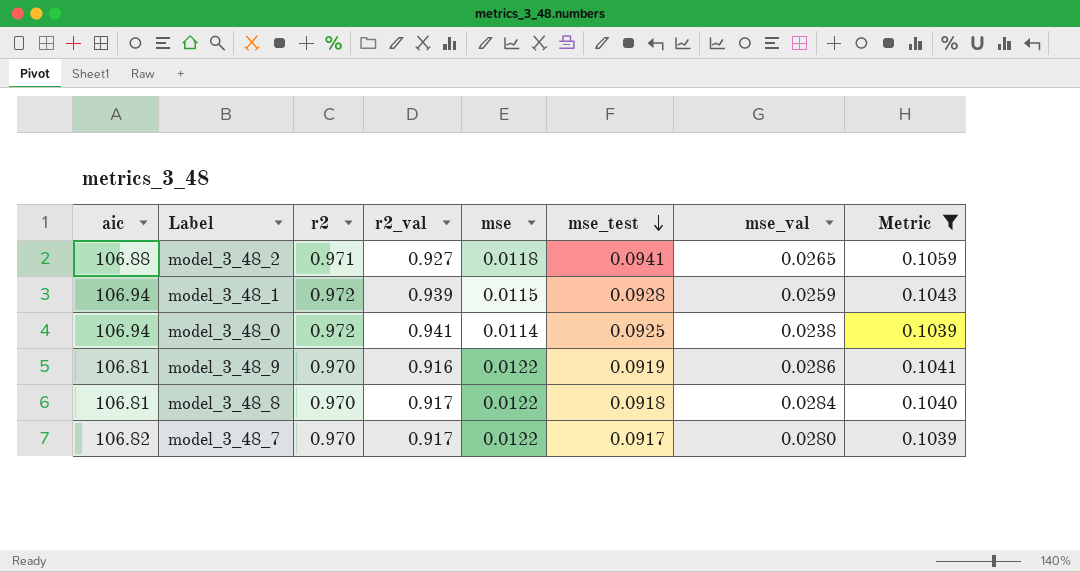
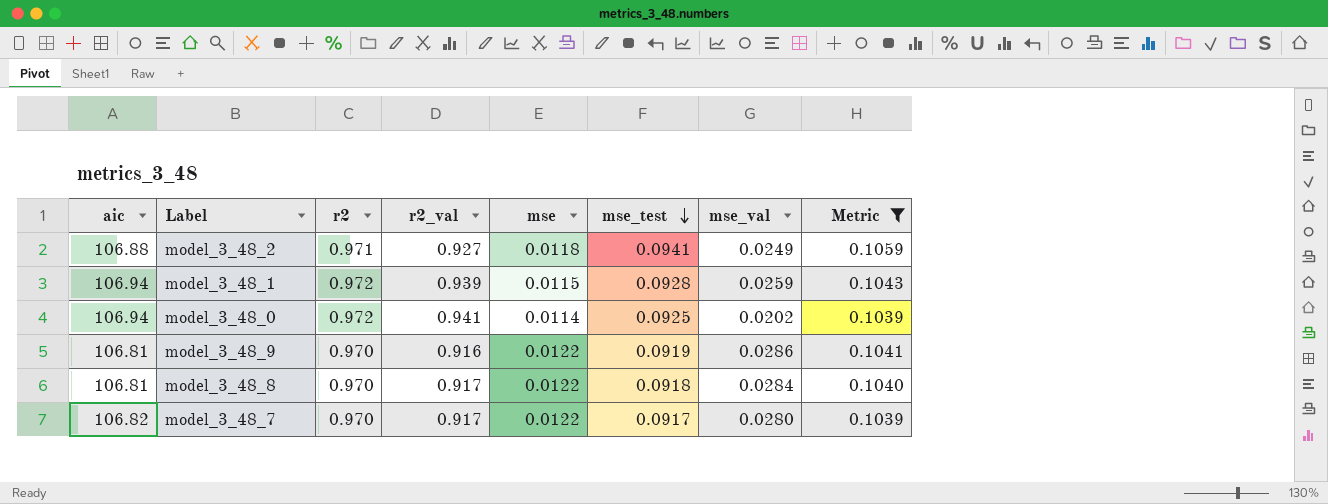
model_3_48_2 | mse_val: 0.0265 -> 0.0249
model_3_48_0 | mse_val: 0.0238 -> 0.0202

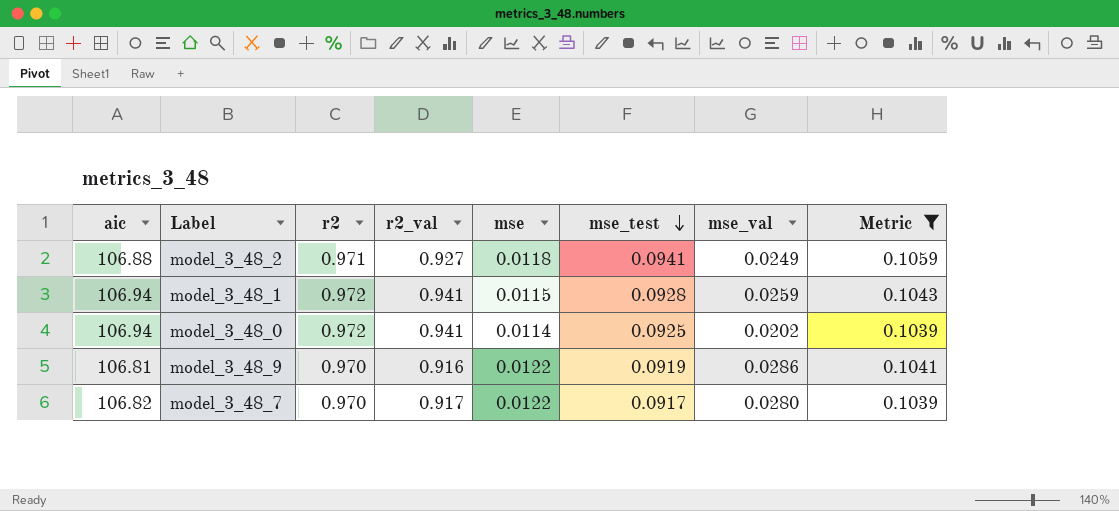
row model_3_48_8: 106.81 | 0.970 | 0.917 | 0.0122 | 0.0918 | 0.0284 | 0.1040 -> none
model_3_48_1 | r2_val: 0.939 -> 0.941

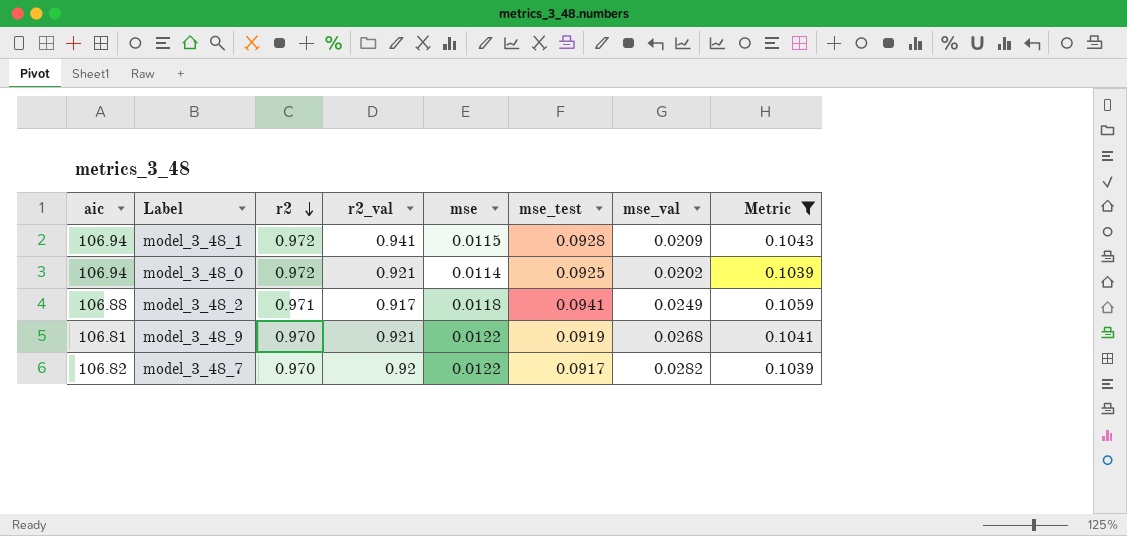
row order: mse_test descending -> r2 descending
model_3_48_1 | mse_val: 0.0259 -> 0.0209
model_3_48_0 | r2_val: 0.941 -> 0.921
model_3_48_2 | r2_val: 0.927 -> 0.917
model_3_48_9 | r2_val: 0.916 -> 0.921
model_3_48_9 | mse_val: 0.0286 -> 0.0268
model_3_48_7 | r2_val: 0.917 -> 0.92
model_3_48_7 | mse_val: 0.0280 -> 0.0282

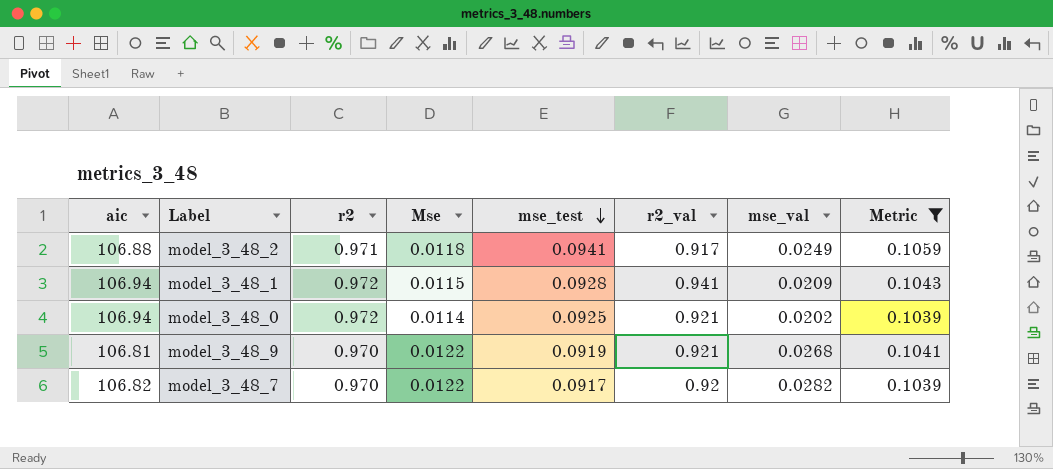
row order: r2 descending -> mse_test descending
column name: mse -> Mse
column r2_val | position: 4 -> 6

